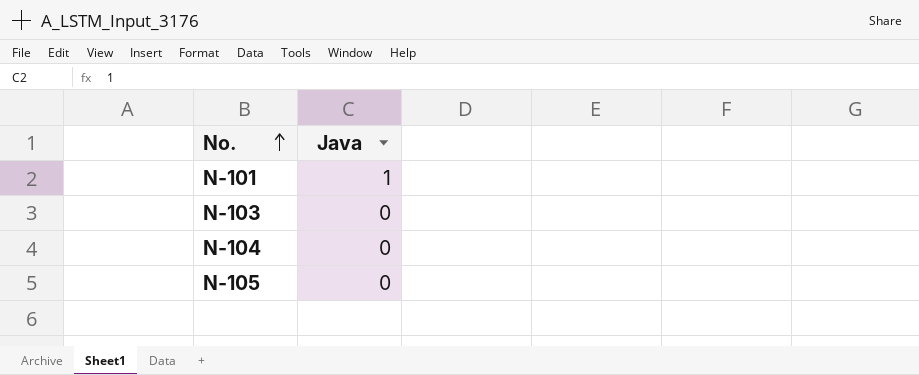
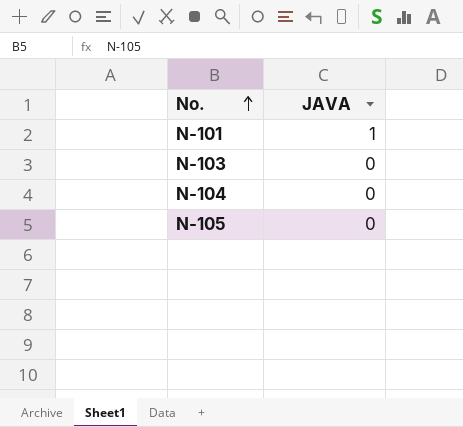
column name: Java -> JAVA

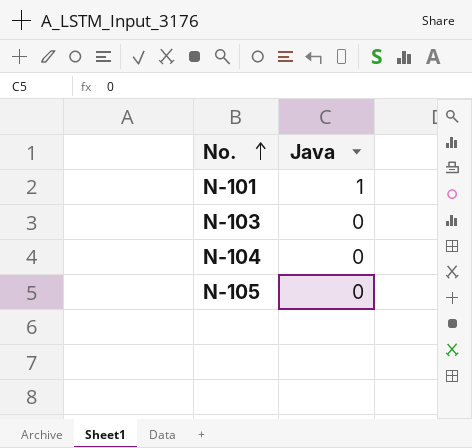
column name: JAVA -> Java

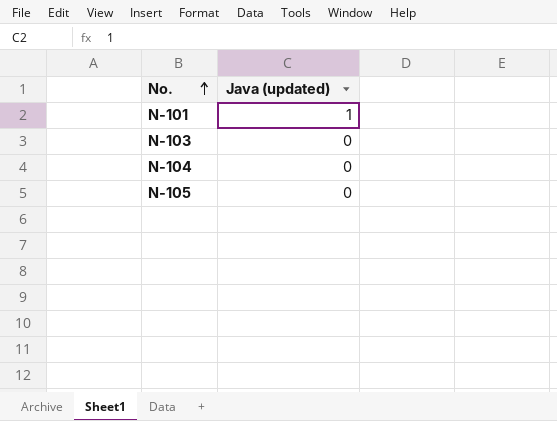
column name: Java -> Java (updated)

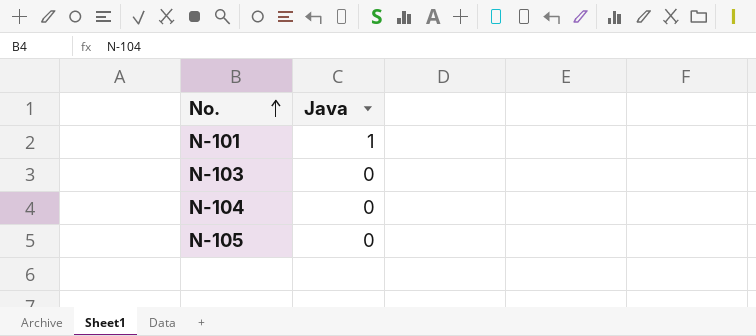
column name: Java (updated) -> Java

